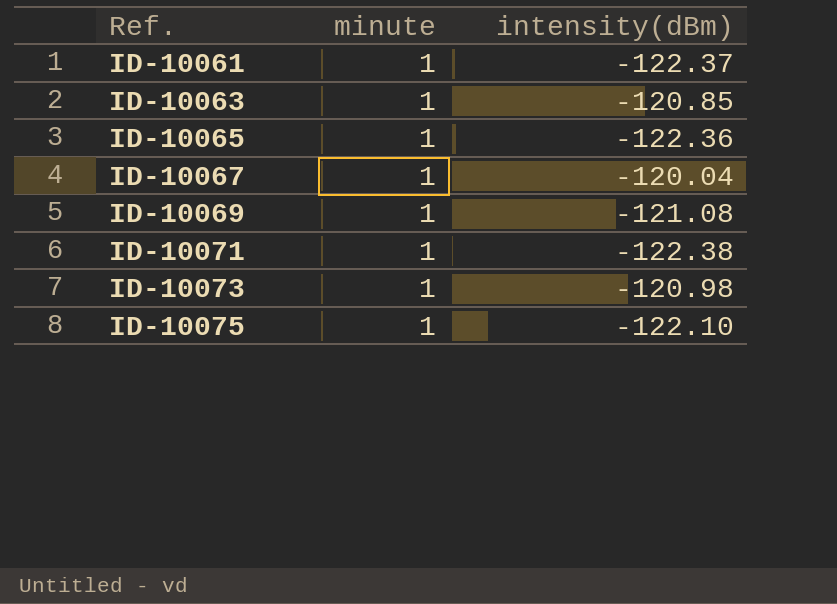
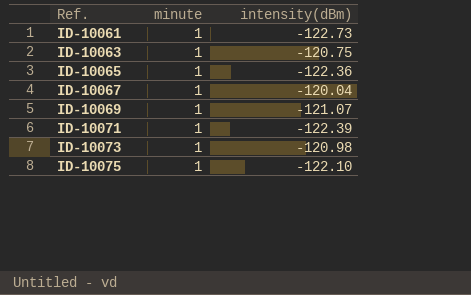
ID-10061 | intensity(dBm): -122.37 -> -122.73
ID-10063 | intensity(dBm): -120.85 -> -120.75
ID-10069 | intensity(dBm): -121.08 -> -121.07
ID-10071 | intensity(dBm): -122.38 -> -122.39

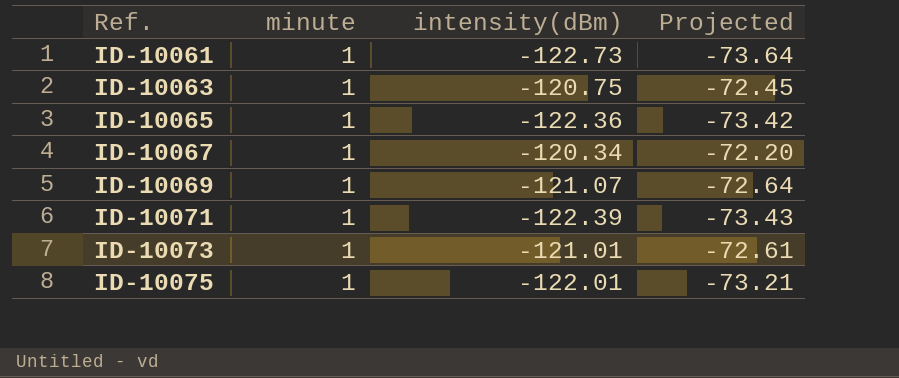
column Projected | formula: none -> [intensity(dBm)] * 0.6
ID-10067 | intensity(dBm): -120.04 -> -120.34
ID-10073 | intensity(dBm): -120.98 -> -121.01
ID-10075 | intensity(dBm): -122.10 -> -122.01

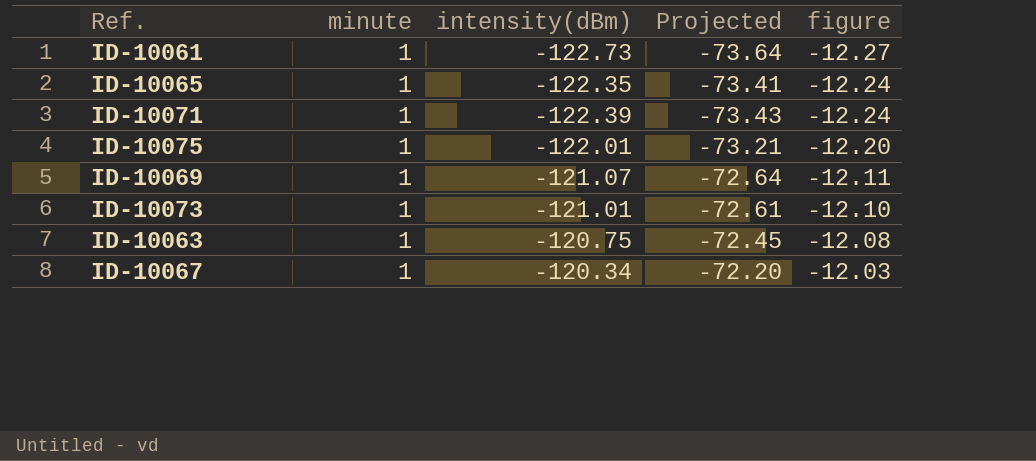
row order: Ref. ascending -> figure ascending
column figure | formula: none -> [intensity(dBm)] * 0.1
ID-10065 | intensity(dBm): -122.36 -> -122.35
ID-10065 | Projected: -73.42 -> -73.41

